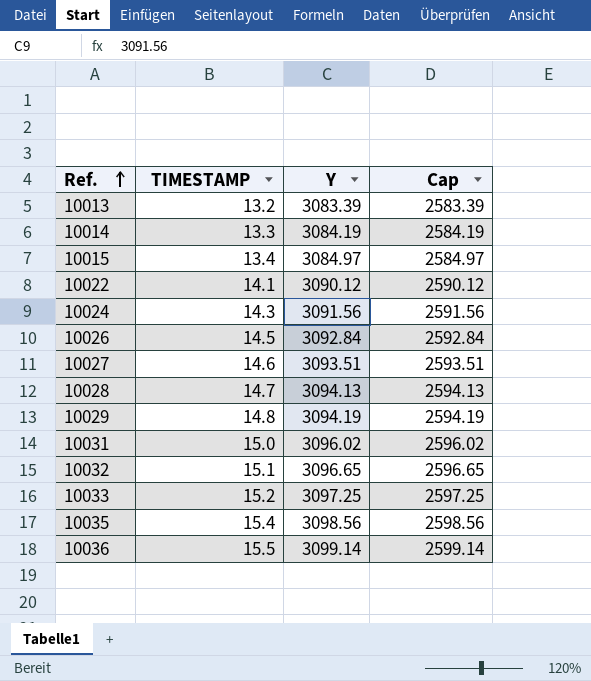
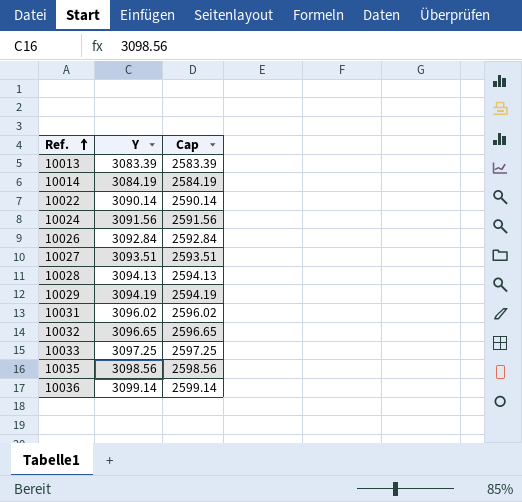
column TIMESTAMP | position: 2 -> none
row 10015: 13.4 | 3084.97 | 2584.97 -> none
10022 | Y: 3090.12 -> 3090.14
10022 | Cap: 2590.12 -> 2590.14

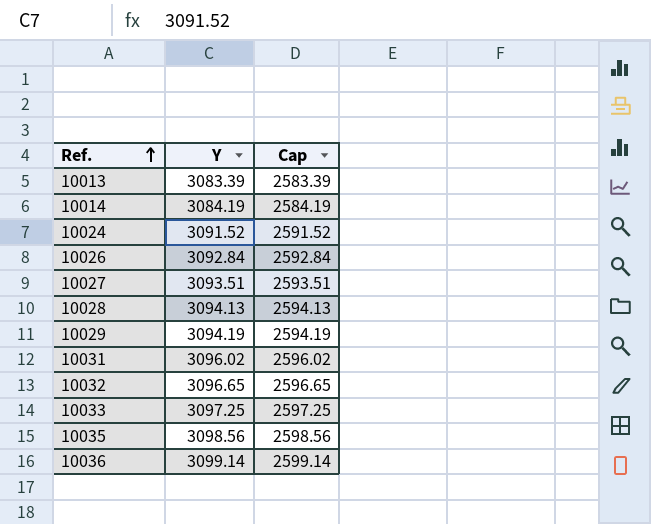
row 10022: 3090.14 | 2590.14 -> none
10024 | Y: 3091.56 -> 3091.52
10024 | Cap: 2591.56 -> 2591.52

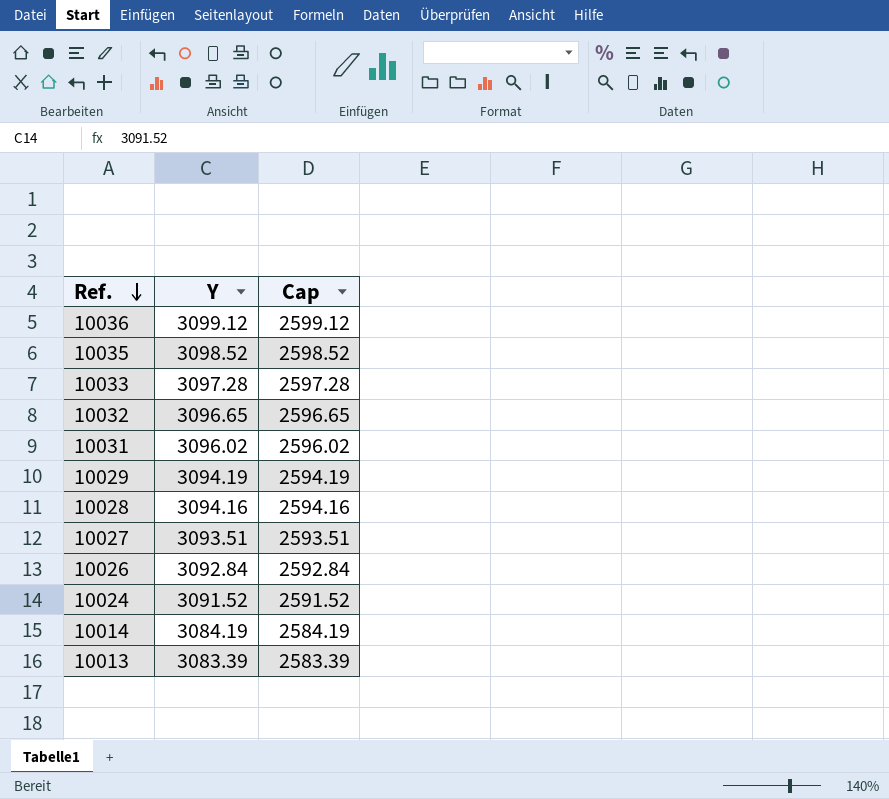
row order: Ref. ascending -> Ref. descending
10036 | Y: 3099.14 -> 3099.12
10036 | Cap: 2599.14 -> 2599.12
10035 | Y: 3098.56 -> 3098.52
10035 | Cap: 2598.56 -> 2598.52
10033 | Y: 3097.25 -> 3097.28
10033 | Cap: 2597.25 -> 2597.28
10028 | Y: 3094.13 -> 3094.16
10028 | Cap: 2594.13 -> 2594.16

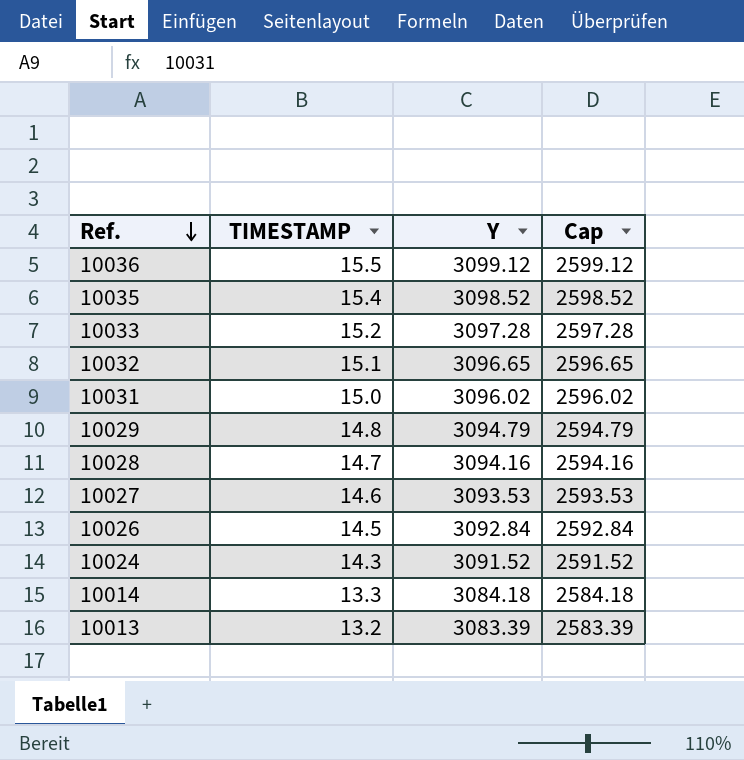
column TIMESTAMP | position: none -> 2
10029 | Y: 3094.19 -> 3094.79
10029 | Cap: 2594.19 -> 2594.79
10027 | Y: 3093.51 -> 3093.53
10027 | Cap: 2593.51 -> 2593.53
10014 | Y: 3084.19 -> 3084.18
10014 | Cap: 2584.19 -> 2584.18

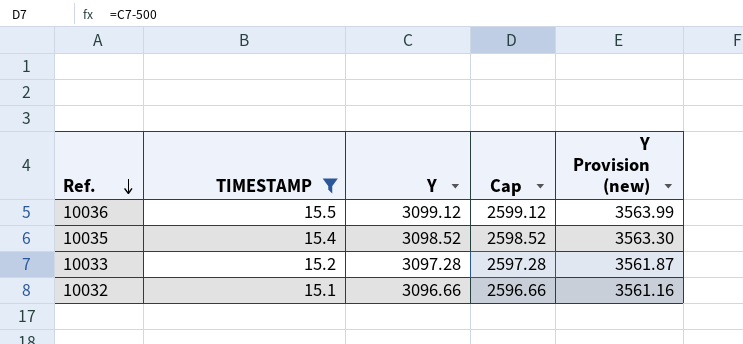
filter: none -> TIMESTAMP >= 15.1
column Y Provision (new) | formula: none -> [Y] * 1.15
10032 | Y: 3096.65 -> 3096.66
10032 | Cap: 2596.65 -> 2596.66

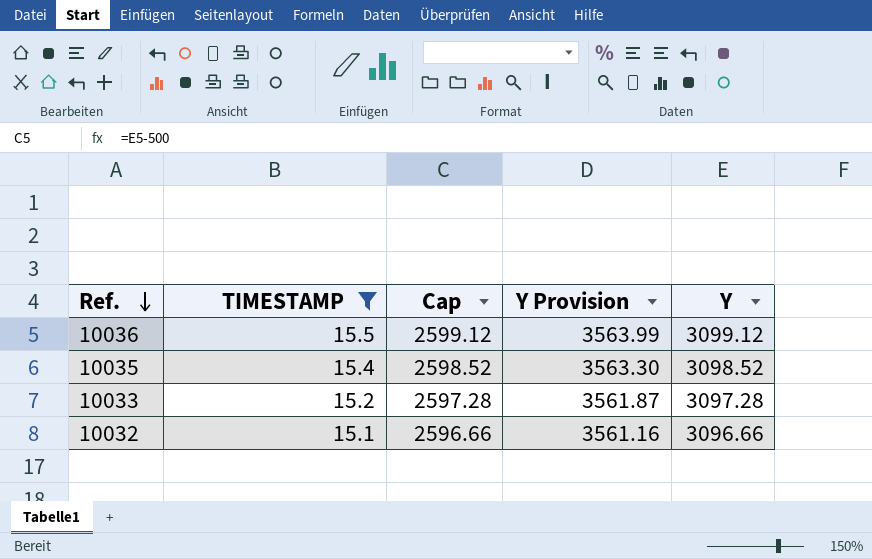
column name: Y Provision (new) -> Y Provision
column Y | position: 3 -> 5

